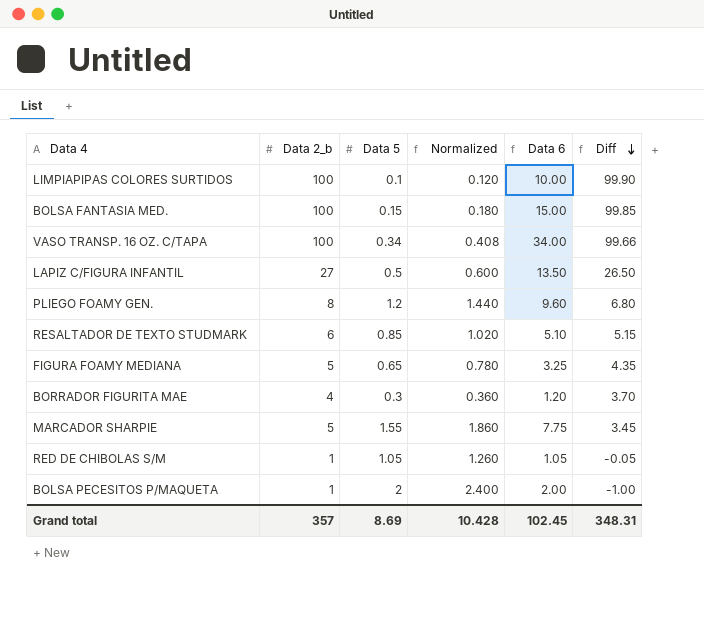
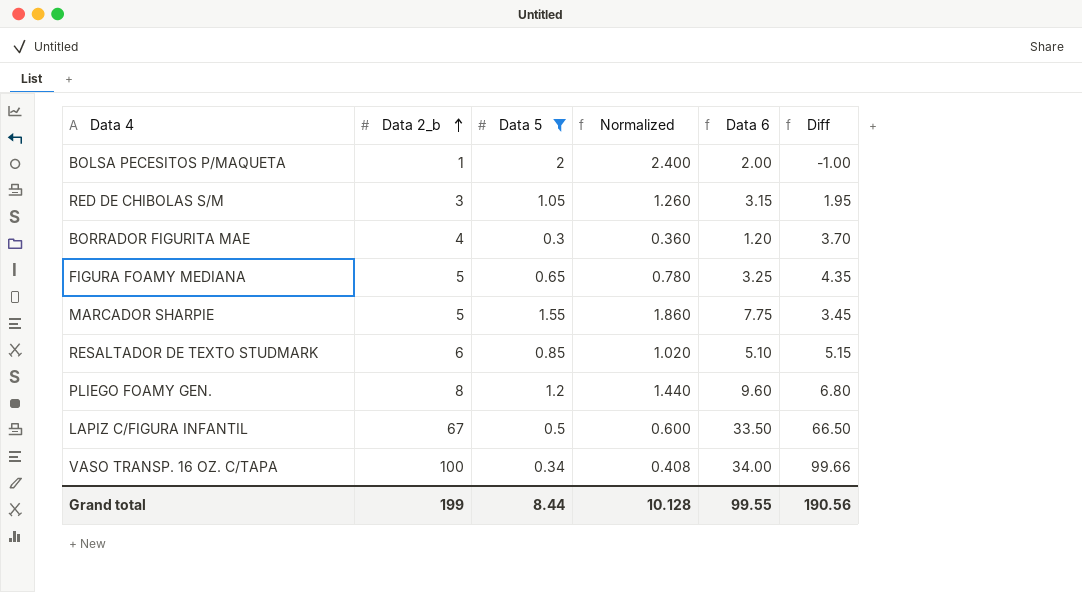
filter: none -> Data 5 >= 0.3
row order: Diff descending -> Data 2_b ascending
RED DE CHIBOLAS S/M | Data 2_b: 1 -> 3
RED DE CHIBOLAS S/M | Data 6: 1.05 -> 3.15
RED DE CHIBOLAS S/M | Diff: -0.05 -> 1.95
LAPIZ C/FIGURA INFANTIL | Data 2_b: 27 -> 67
LAPIZ C/FIGURA INFANTIL | Data 6: 13.50 -> 33.50
LAPIZ C/FIGURA INFANTIL | Diff: 26.50 -> 66.50
Grand total | Data 2_b: 357 -> 199
Grand total | Data 5: 8.69 -> 8.44
Grand total | Normalized: 10.428 -> 10.128
Grand total | Data 6: 102.45 -> 99.55
Grand total | Diff: 348.31 -> 190.56

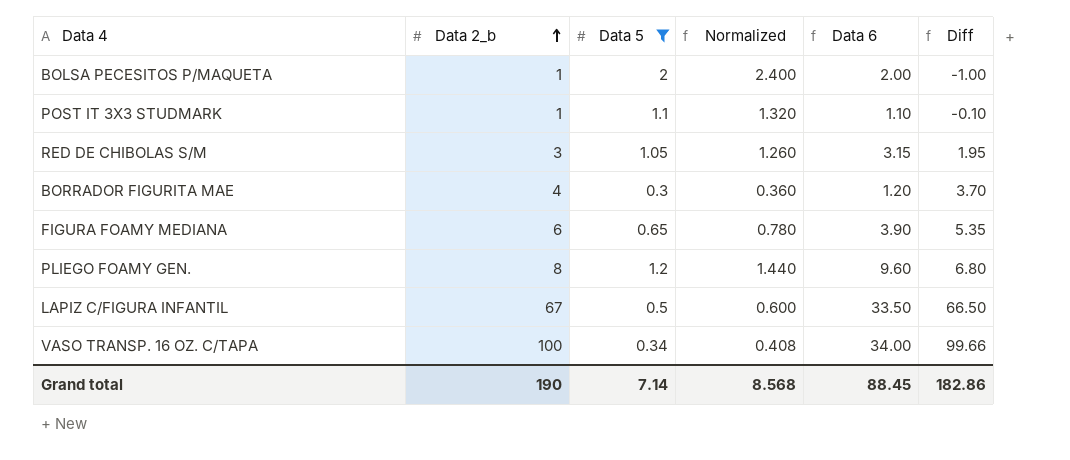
row MARCADOR SHARPIE: 5 | 1.55 | 1.860 | 7.75 | 3.45 -> none
row RESALTADOR DE TEXTO STUDMARK: 6 | 0.85 | 1.020 | 5.10 | 5.15 -> none
row POST IT 3X3 STUDMARK: none -> 1 | 1.1 | 1.320 | 1.10 | -0.10
FIGURA FOAMY MEDIANA | Data 2_b: 5 -> 6
FIGURA FOAMY MEDIANA | Data 6: 3.25 -> 3.90
FIGURA FOAMY MEDIANA | Diff: 4.35 -> 5.35
Grand total | Data 2_b: 199 -> 190
Grand total | Data 5: 8.44 -> 7.14
Grand total | Normalized: 10.128 -> 8.568
Grand total | Data 6: 99.55 -> 88.45
Grand total | Diff: 190.56 -> 182.86

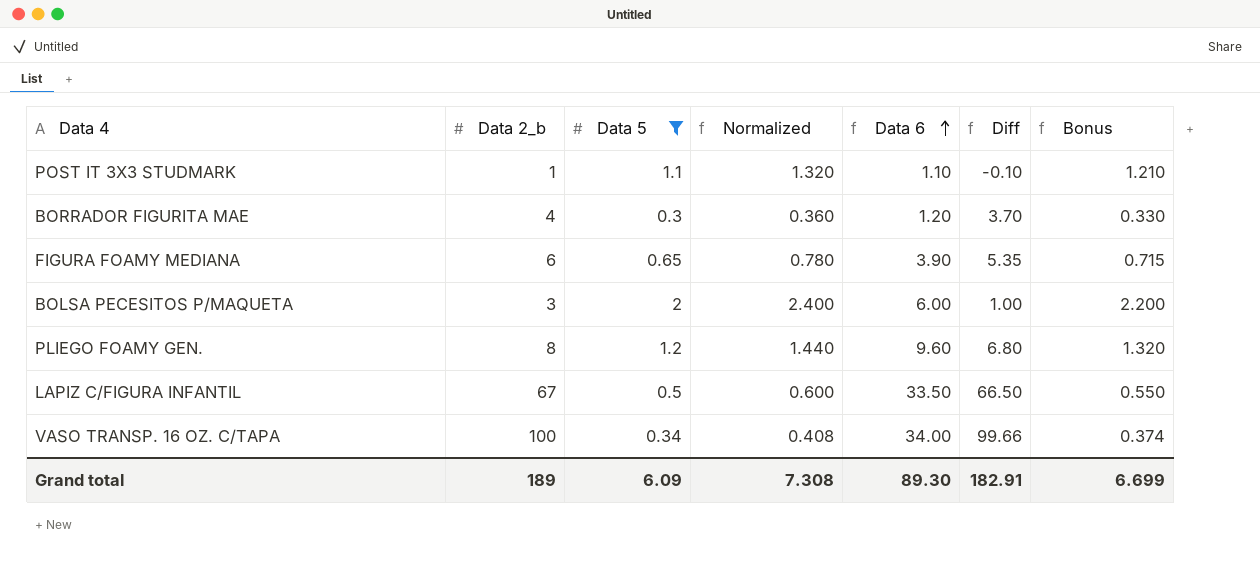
row order: Data 2_b ascending -> Data 6 ascending
column Bonus | formula: none -> [Data 5] * 1.1
row RED DE CHIBOLAS S/M: 3 | 1.05 | 1.260 | 3.15 | 1.95 -> none
BOLSA PECESITOS P/MAQUETA | Data 2_b: 1 -> 3
BOLSA PECESITOS P/MAQUETA | Data 6: 2.00 -> 6.00
BOLSA PECESITOS P/MAQUETA | Diff: -1.00 -> 1.00
Grand total | Data 2_b: 190 -> 189
Grand total | Data 5: 7.14 -> 6.09
Grand total | Normalized: 8.568 -> 7.308
Grand total | Data 6: 88.45 -> 89.30
Grand total | Diff: 182.86 -> 182.91

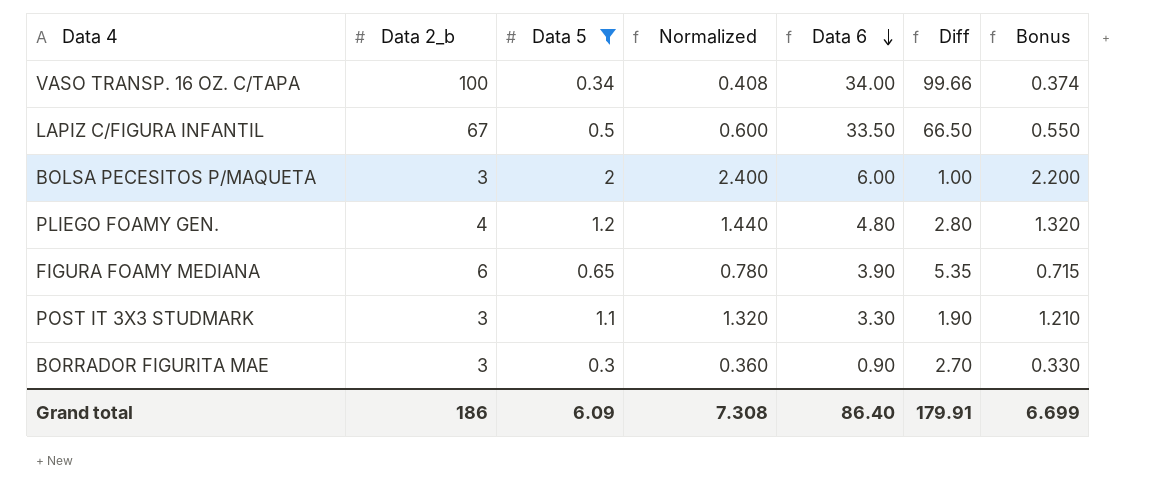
row order: Data 6 ascending -> Data 6 descending
PLIEGO FOAMY GEN. | Data 2_b: 8 -> 4
PLIEGO FOAMY GEN. | Data 6: 9.60 -> 4.80
PLIEGO FOAMY GEN. | Diff: 6.80 -> 2.80
POST IT 3X3 STUDMARK | Data 2_b: 1 -> 3
POST IT 3X3 STUDMARK | Data 6: 1.10 -> 3.30
POST IT 3X3 STUDMARK | Diff: -0.10 -> 1.90
BORRADOR FIGURITA MAE | Data 2_b: 4 -> 3
BORRADOR FIGURITA MAE | Data 6: 1.20 -> 0.90
BORRADOR FIGURITA MAE | Diff: 3.70 -> 2.70
Grand total | Data 2_b: 189 -> 186
Grand total | Data 6: 89.30 -> 86.40
Grand total | Diff: 182.91 -> 179.91

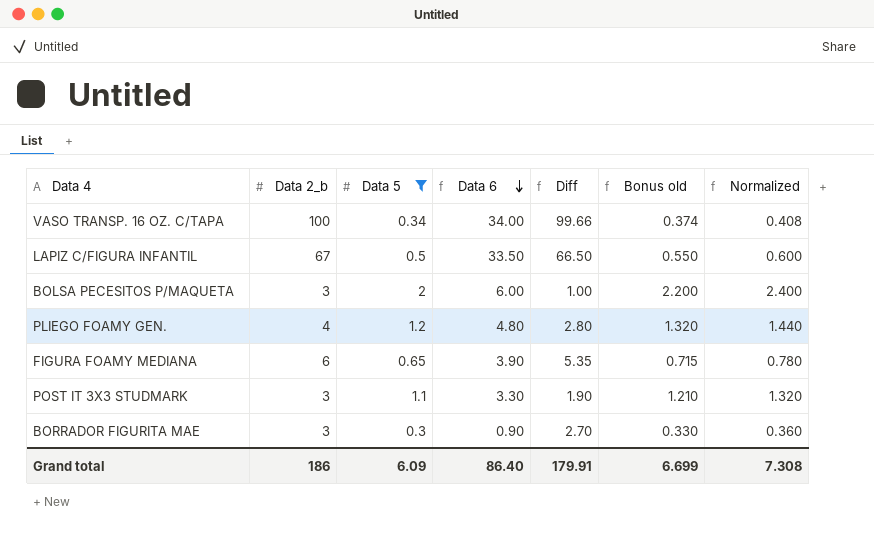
column name: Bonus -> Bonus old
column Normalized | position: 4 -> 7

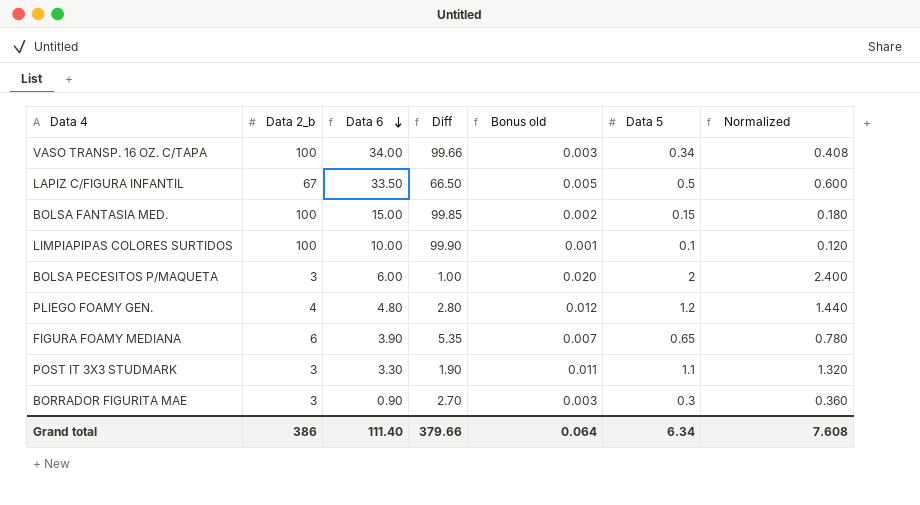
filter: Data 5 >= 0.3 -> none
column Bonus old | formula: [Data 5] * 1.1 -> [Data 5] * 0.01
column Data 5 | position: 3 -> 6
Grand total | Data 2_b: 186 -> 386
Grand total | Data 6: 86.40 -> 111.40
Grand total | Diff: 179.91 -> 379.66
Grand total | Bonus old: 6.699 -> 0.064
Grand total | Data 5: 6.09 -> 6.34
Grand total | Normalized: 7.308 -> 7.608

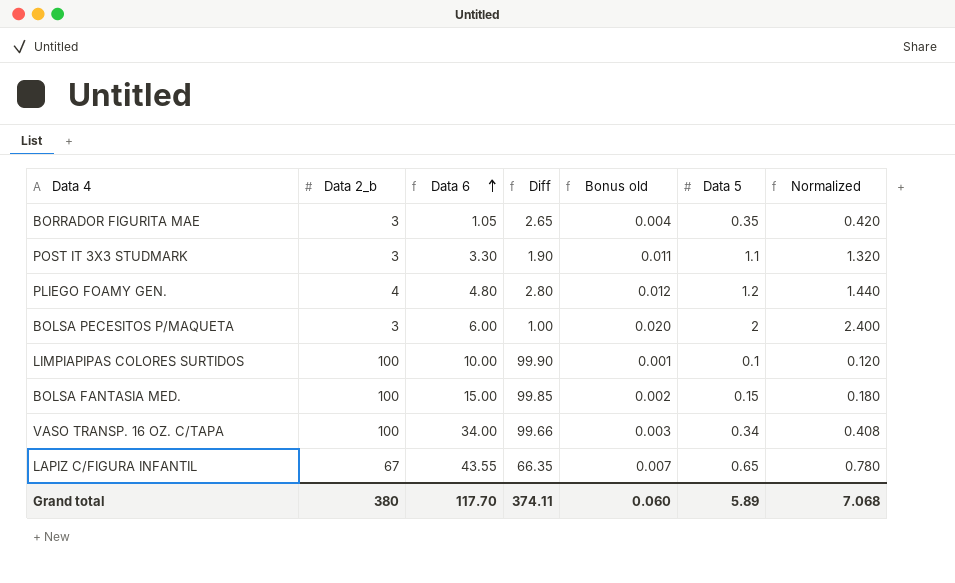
row order: Data 6 descending -> Data 6 ascending
row FIGURA FOAMY MEDIANA: 6 | 3.90 | 5.35 | 0.007 | 0.65 | 0.780 -> none
BORRADOR FIGURITA MAE | Data 6: 0.90 -> 1.05
BORRADOR FIGURITA MAE | Diff: 2.70 -> 2.65
BORRADOR FIGURITA MAE | Bonus old: 0.003 -> 0.004
BORRADOR FIGURITA MAE | Data 5: 0.3 -> 0.35
BORRADOR FIGURITA MAE | Normalized: 0.360 -> 0.420
LAPIZ C/FIGURA INFANTIL | Data 6: 33.50 -> 43.55
LAPIZ C/FIGURA INFANTIL | Diff: 66.50 -> 66.35
LAPIZ C/FIGURA INFANTIL | Bonus old: 0.005 -> 0.007
LAPIZ C/FIGURA INFANTIL | Data 5: 0.5 -> 0.65
LAPIZ C/FIGURA INFANTIL | Normalized: 0.600 -> 0.780
Grand total | Data 2_b: 386 -> 380
Grand total | Data 6: 111.40 -> 117.70
Grand total | Diff: 379.66 -> 374.11
Grand total | Bonus old: 0.064 -> 0.060
Grand total | Data 5: 6.34 -> 5.89
Grand total | Normalized: 7.608 -> 7.068

